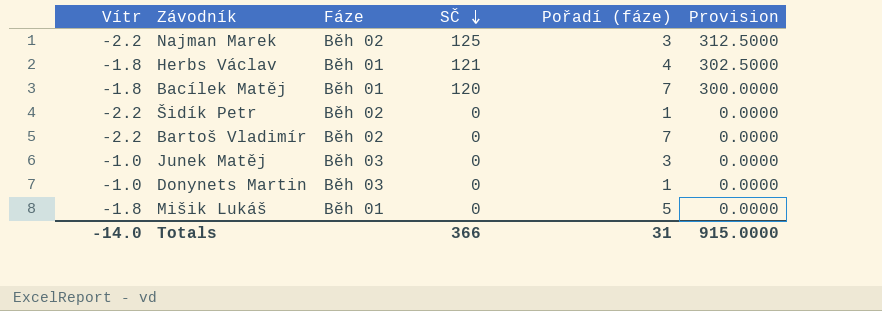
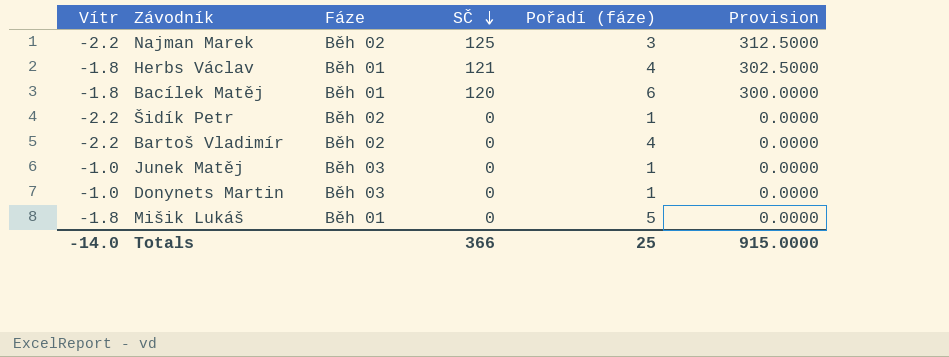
Bacílek Matěj | Pořadí (fáze): 7 -> 6
Bartoš Vladimír | Pořadí (fáze): 7 -> 4
Junek Matěj | Pořadí (fáze): 3 -> 1
Totals | Pořadí (fáze): 31 -> 25

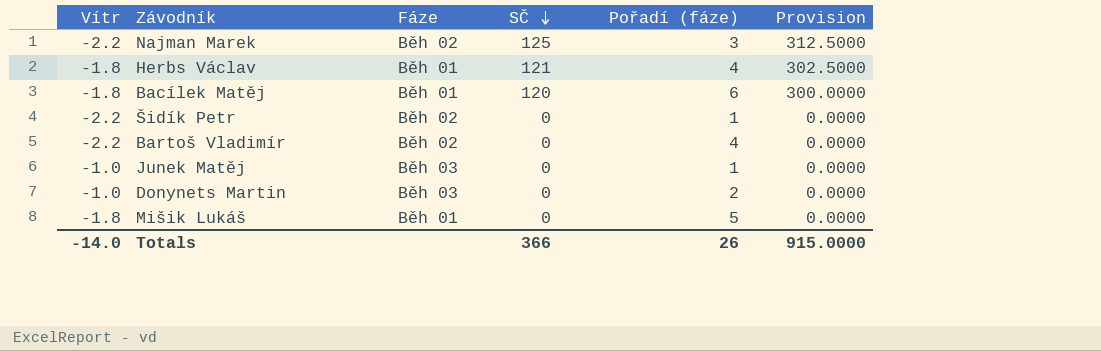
Donynets Martin | Pořadí (fáze): 1 -> 2
Totals | Pořadí (fáze): 25 -> 26

